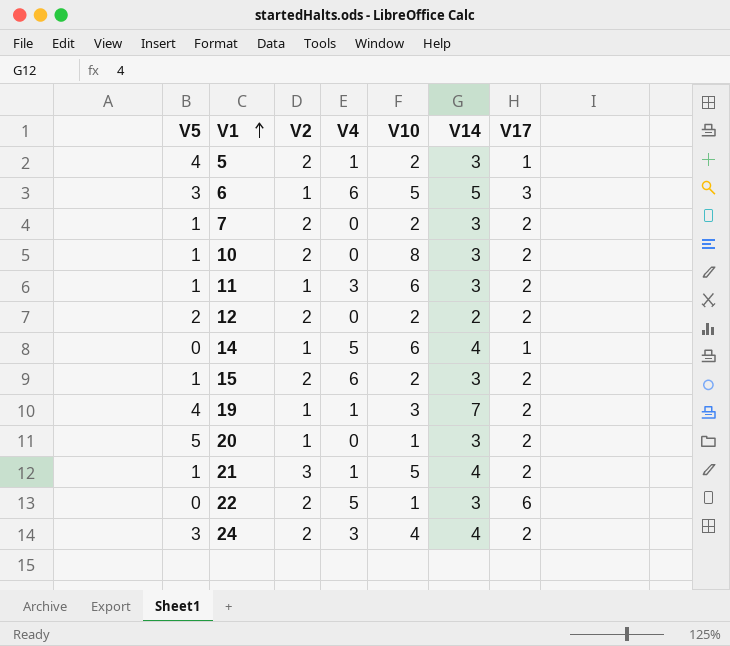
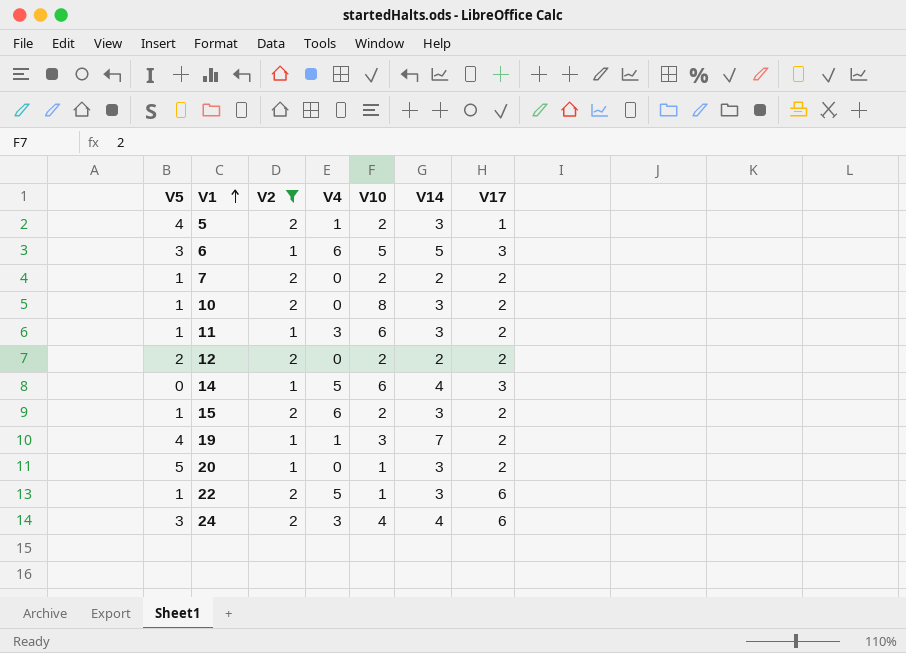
filter: none -> V2 != 3
7 | V14: 3 -> 2
14 | V17: 1 -> 3
22 | V5: 0 -> 1
24 | V17: 2 -> 6

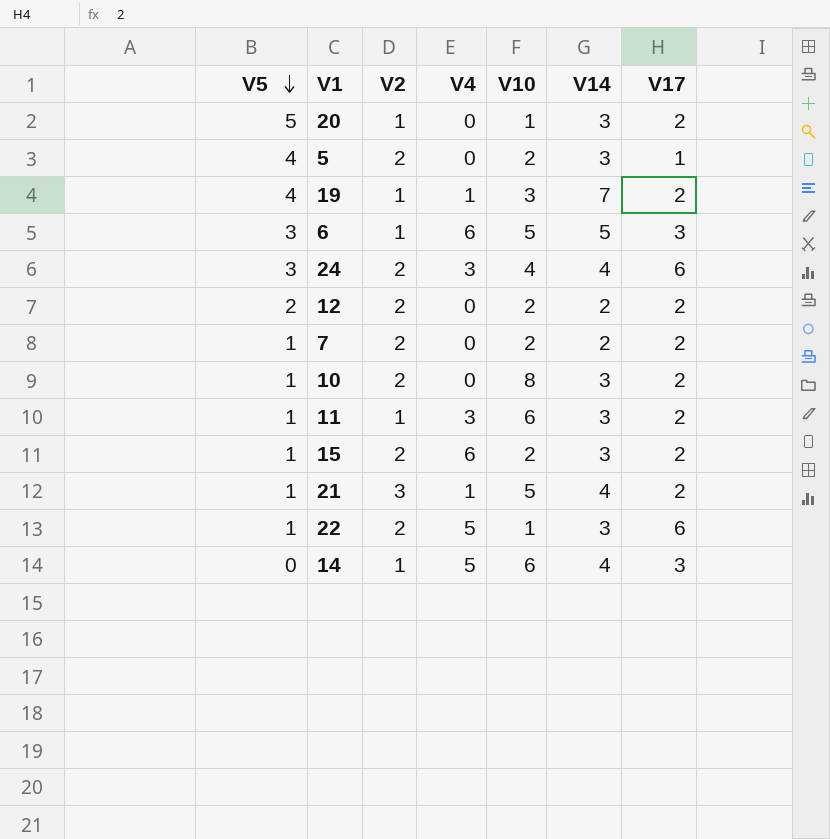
filter: V2 != 3 -> none
row order: V1 ascending -> V5 descending
5 | V4: 1 -> 0

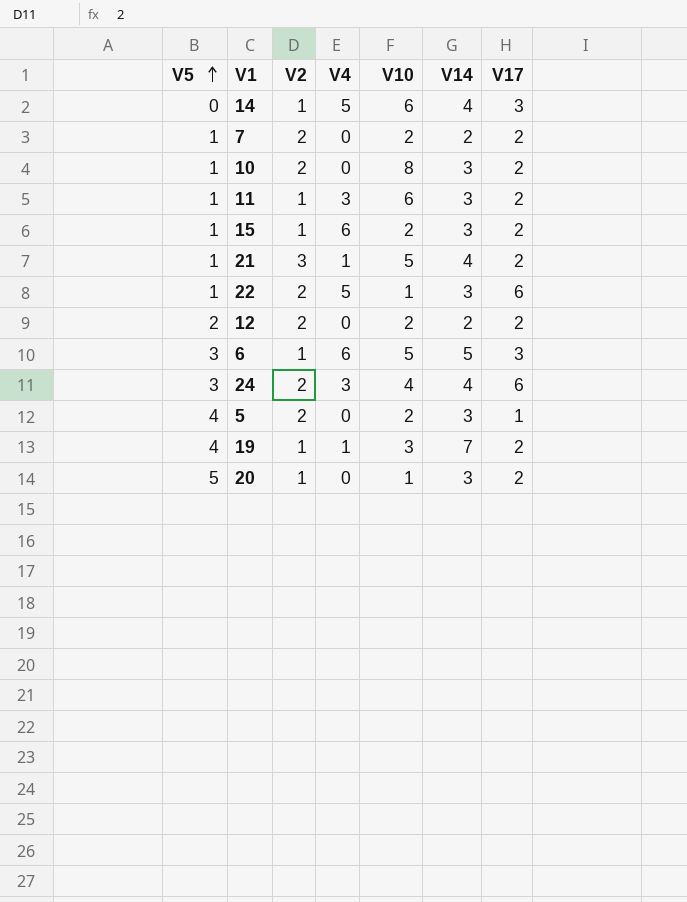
row order: V5 descending -> V5 ascending
15 | V2: 2 -> 1

